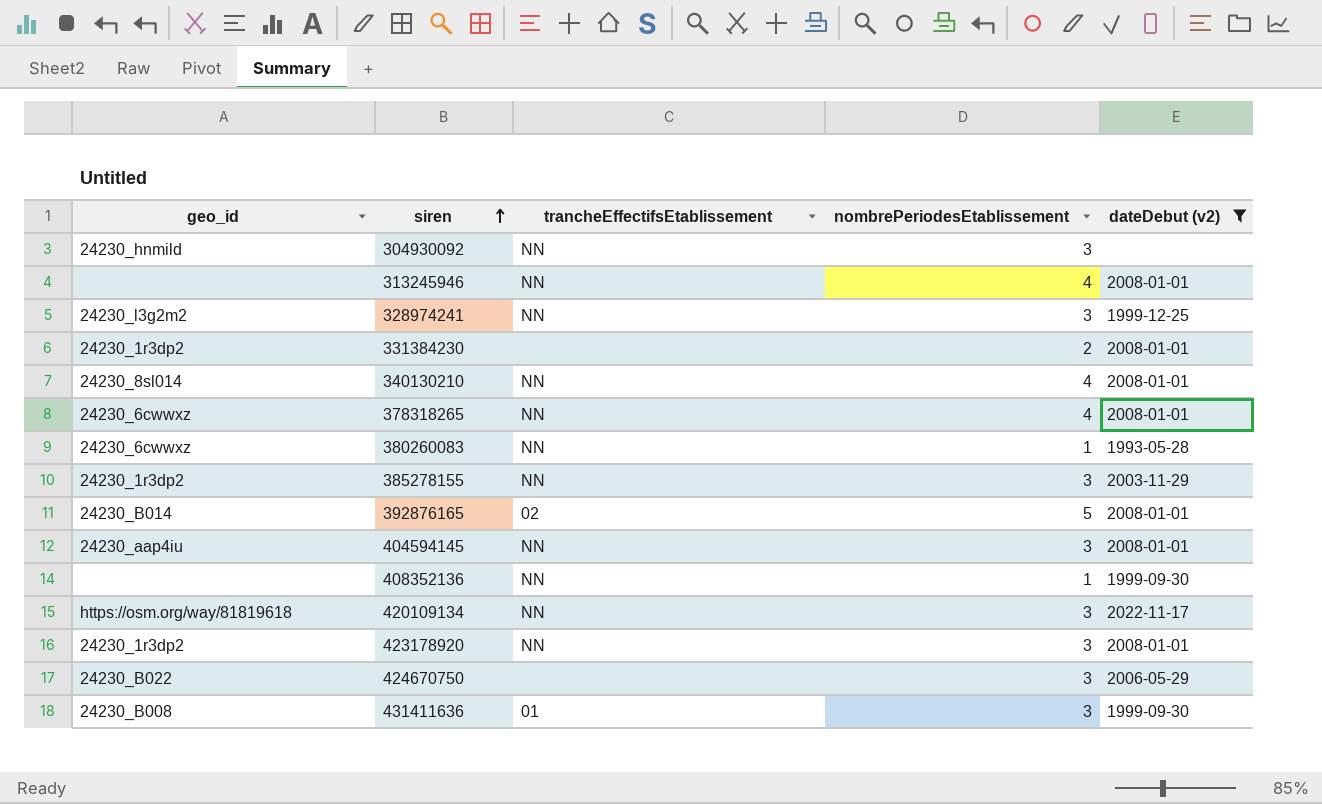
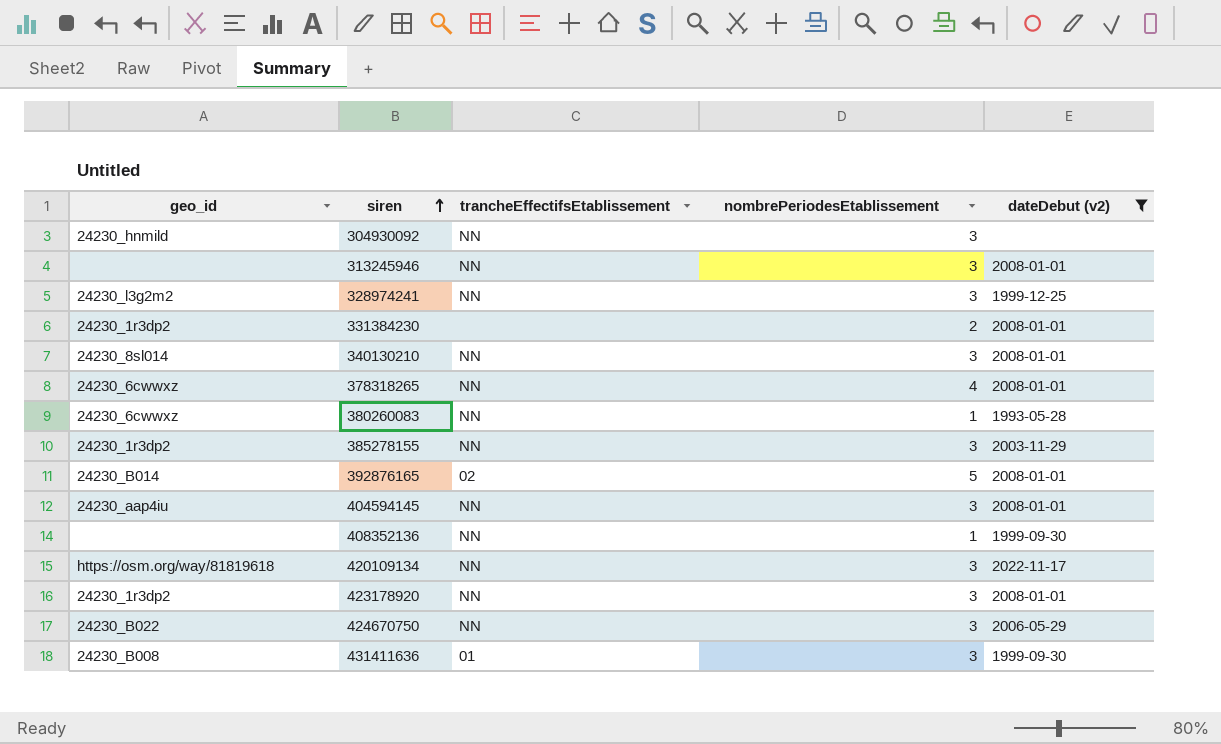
313245946 | nombrePeriodesEtablissement: 4 -> 3
340130210 | nombrePeriodesEtablissement: 4 -> 3
424670750 | trancheEffectifsEtablissement: none -> NN

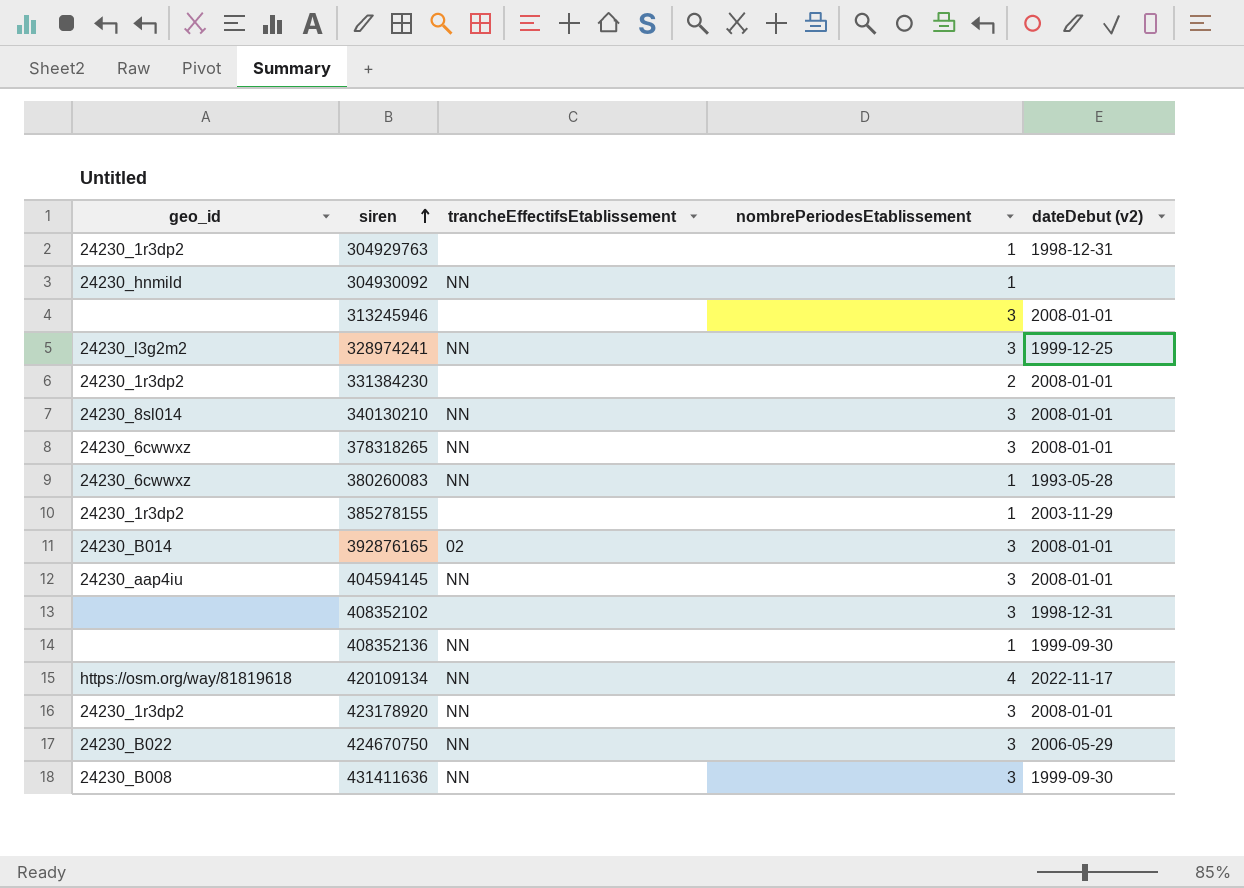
filter: dateDebut (v2) != 1998-12-31 -> none
304930092 | nombrePeriodesEtablissement: 3 -> 1
313245946 | trancheEffectifsEtablissement: NN -> none
378318265 | nombrePeriodesEtablissement: 4 -> 3
385278155 | trancheEffectifsEtablissement: NN -> none
385278155 | nombrePeriodesEtablissement: 3 -> 1
392876165 | nombrePeriodesEtablissement: 5 -> 3
420109134 | nombrePeriodesEtablissement: 3 -> 4
431411636 | trancheEffectifsEtablissement: 01 -> NN

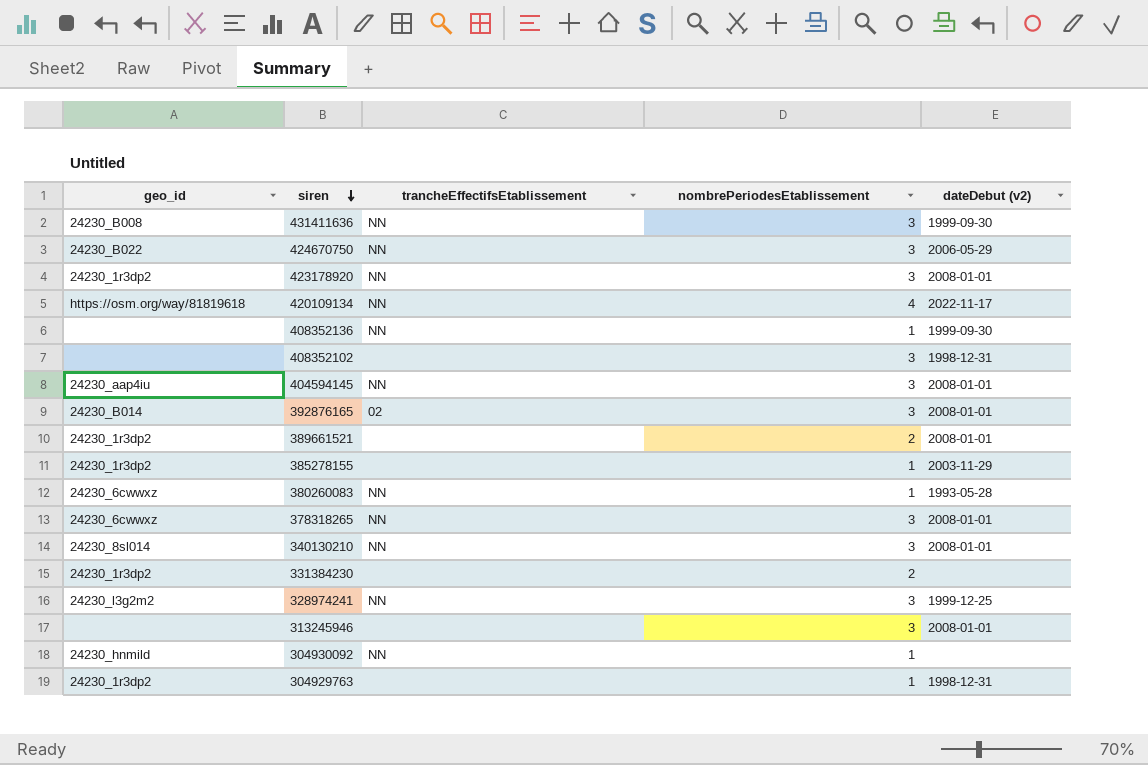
row order: siren ascending -> siren descending
row 389661521: none -> 24230_1r3dp2 | none | 2 | 2008-01-01
331384230 | dateDebut (v2): 2008-01-01 -> none

